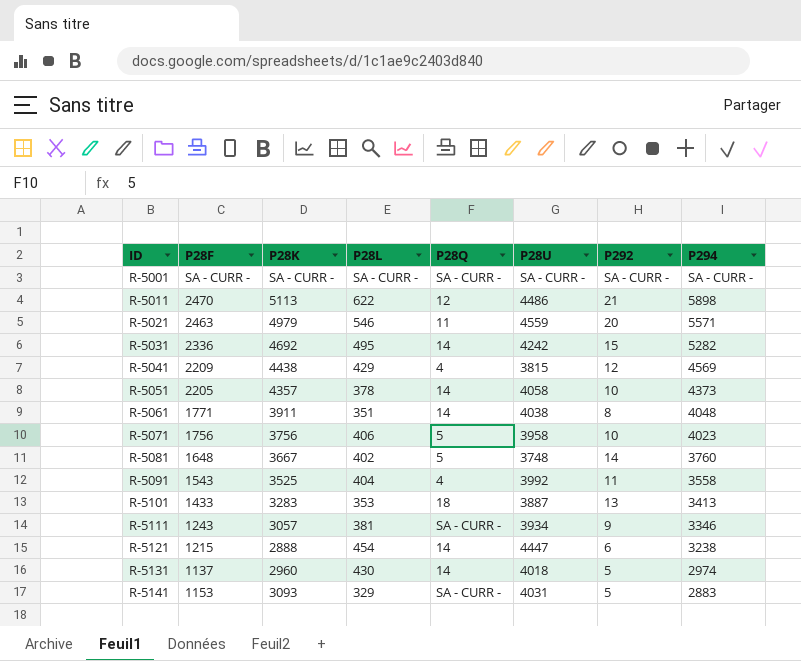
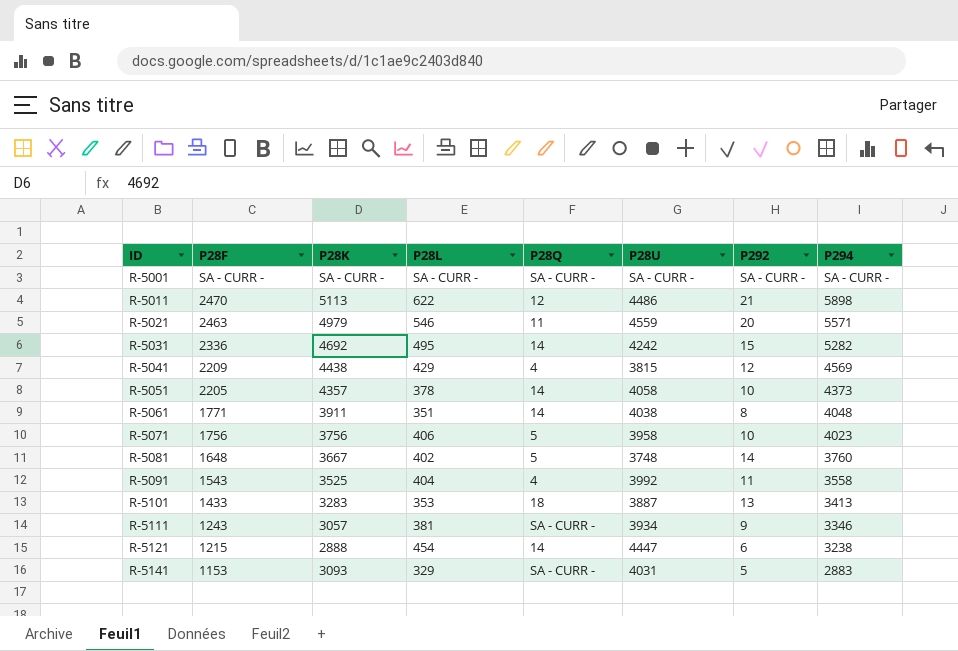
row R-5131: 1137 | 2960 | 430 | 14 | 4018 | 5 | 2974 -> none

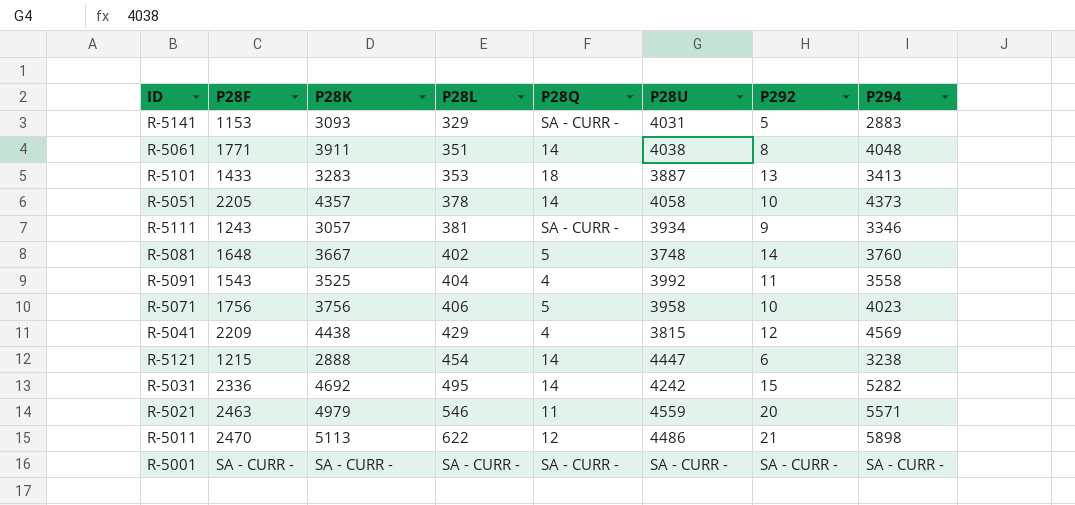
row order: ID ascending -> P28L ascending

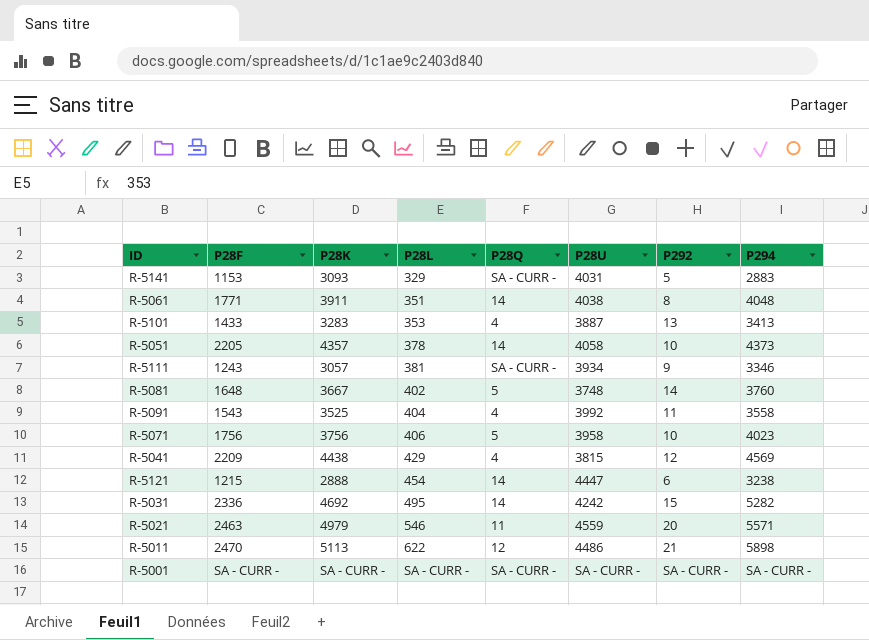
R-5101 | P28Q: 18 -> 4

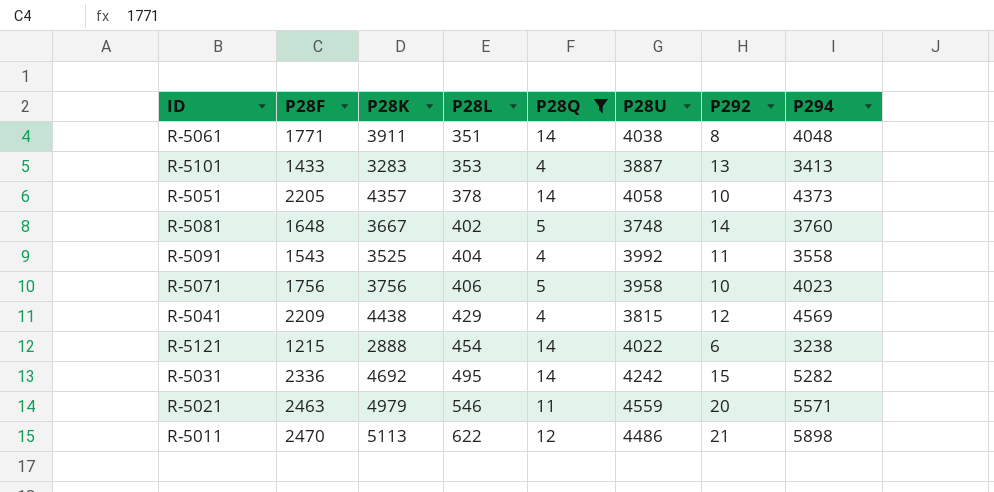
filter: none -> P28Q != SA - CURR -
R-5121 | P28U: 4447 -> 4022

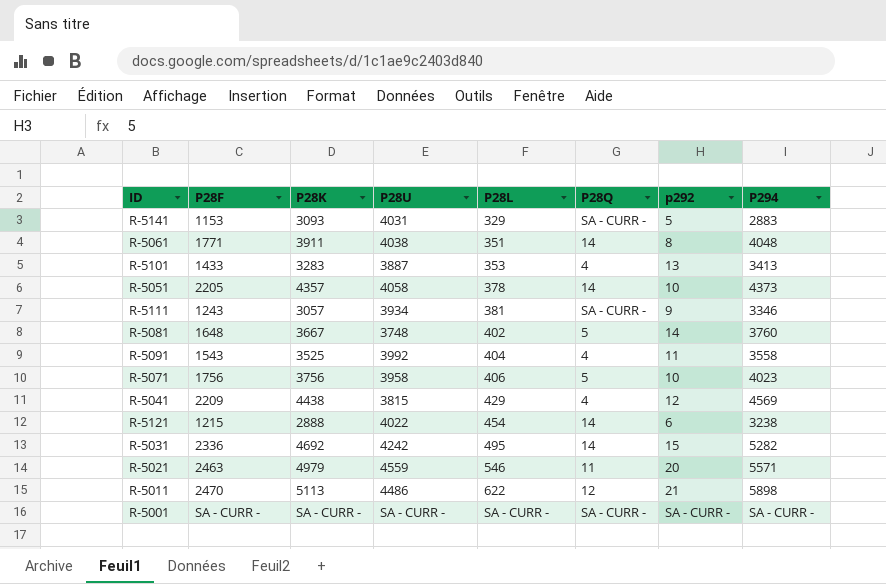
filter: P28Q != SA - CURR - -> none
column P28U | position: 6 -> 4
column name: P292 -> p292

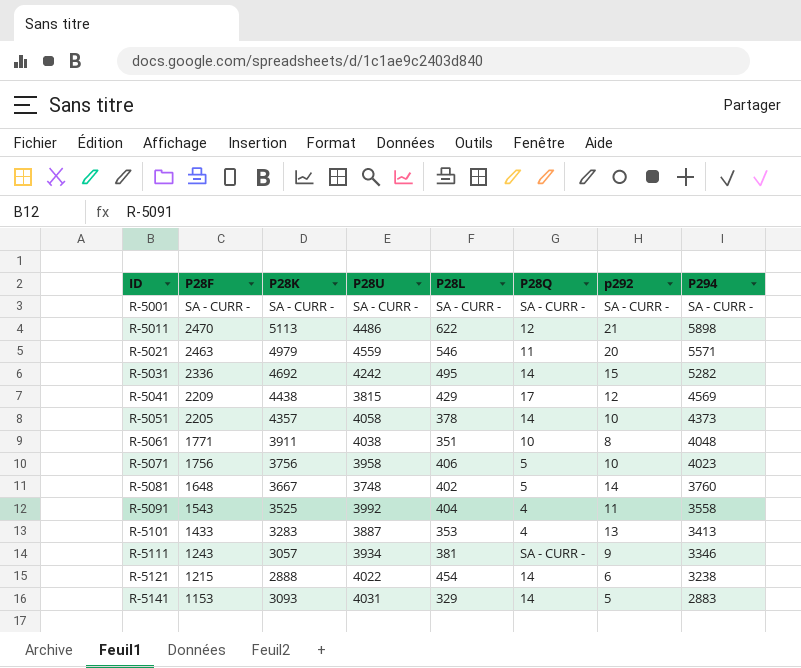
row order: P28L ascending -> ID ascending
R-5041 | P28Q: 4 -> 17
R-5061 | P28Q: 14 -> 10
R-5141 | P28Q: SA - CURR - -> 14

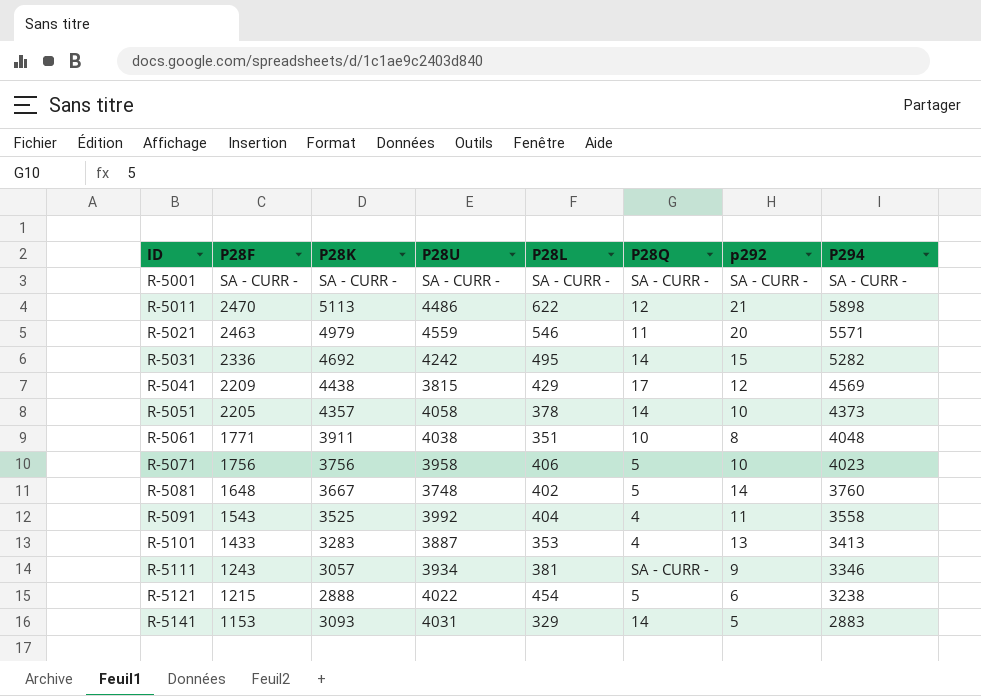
R-5121 | P28Q: 14 -> 5

